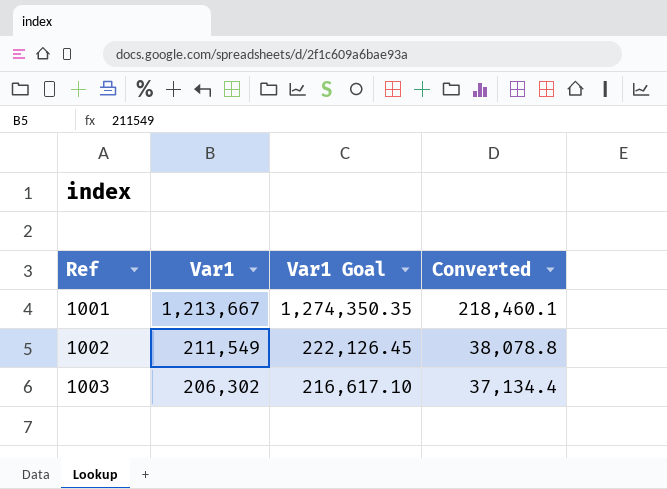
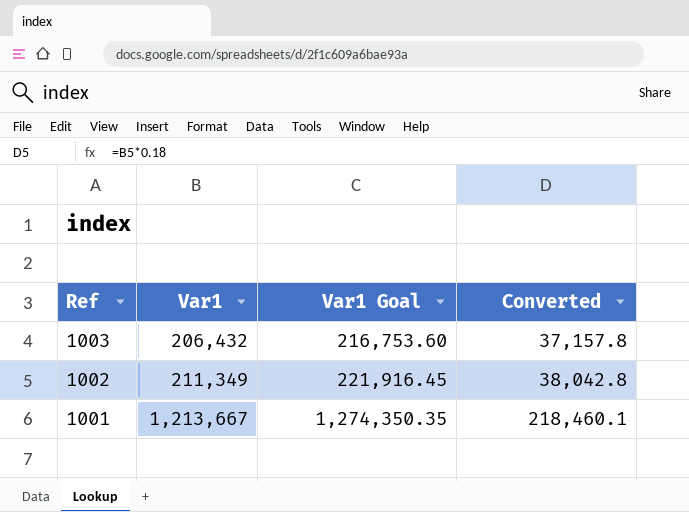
row order: Ref ascending -> Ref descending
1003 | Var1: 206,302 -> 206,432
1003 | Var1 Goal: 216,617.10 -> 216,753.60
1003 | Converted: 37,134.4 -> 37,157.8
1002 | Var1: 211,549 -> 211,349
1002 | Var1 Goal: 222,126.45 -> 221,916.45
1002 | Converted: 38,078.8 -> 38,042.8

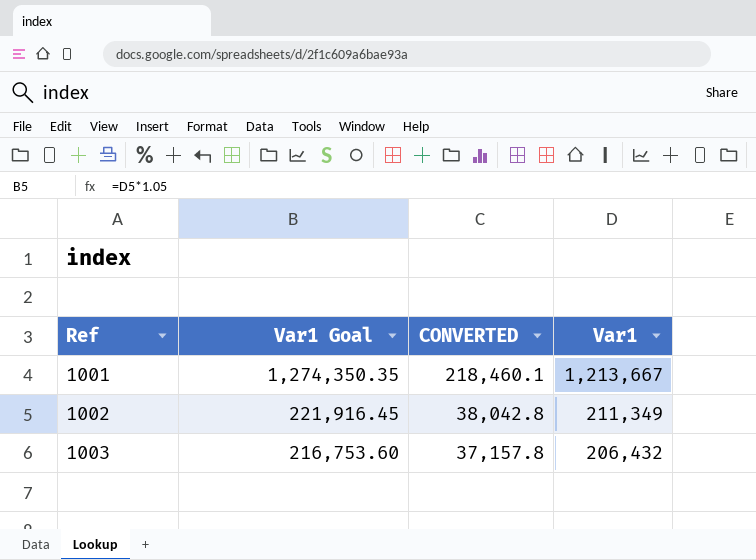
row order: Ref descending -> Ref ascending
column name: Converted -> CONVERTED
column Var1 | position: 2 -> 4

